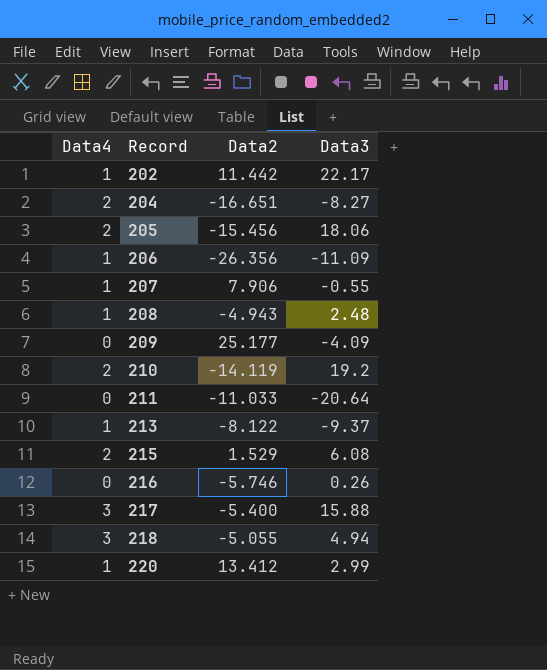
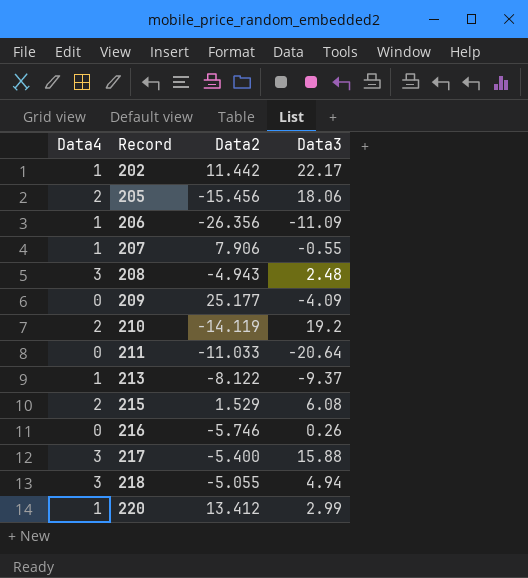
row 204: 2 | -16.651 | -8.27 -> none
208 | Data4: 1 -> 3

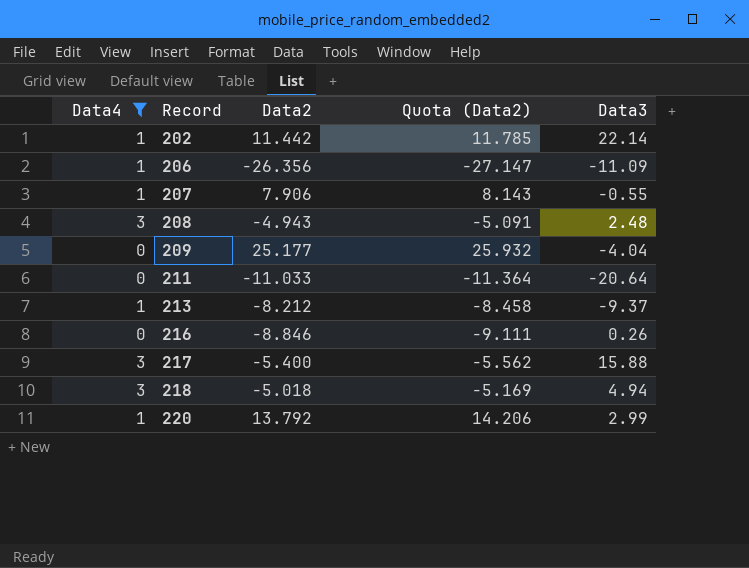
filter: none -> Data4 != 2
column Quota (Data2) | formula: none -> [Data2] * 1.03
202 | Data3: 22.17 -> 22.14
209 | Data3: -4.09 -> -4.04
213 | Data2: -8.122 -> -8.212
216 | Data2: -5.746 -> -8.846
218 | Data2: -5.055 -> -5.018
220 | Data2: 13.412 -> 13.792

